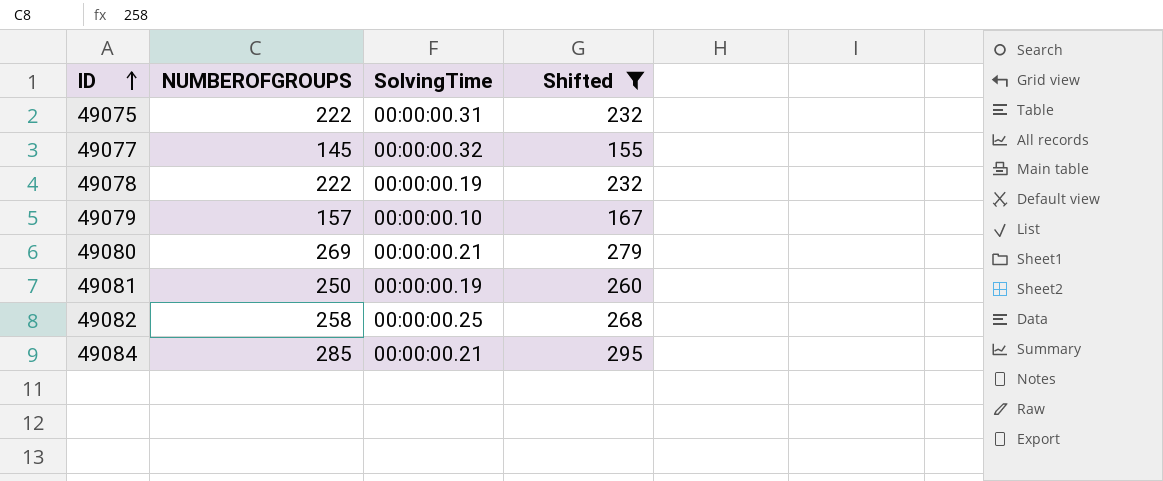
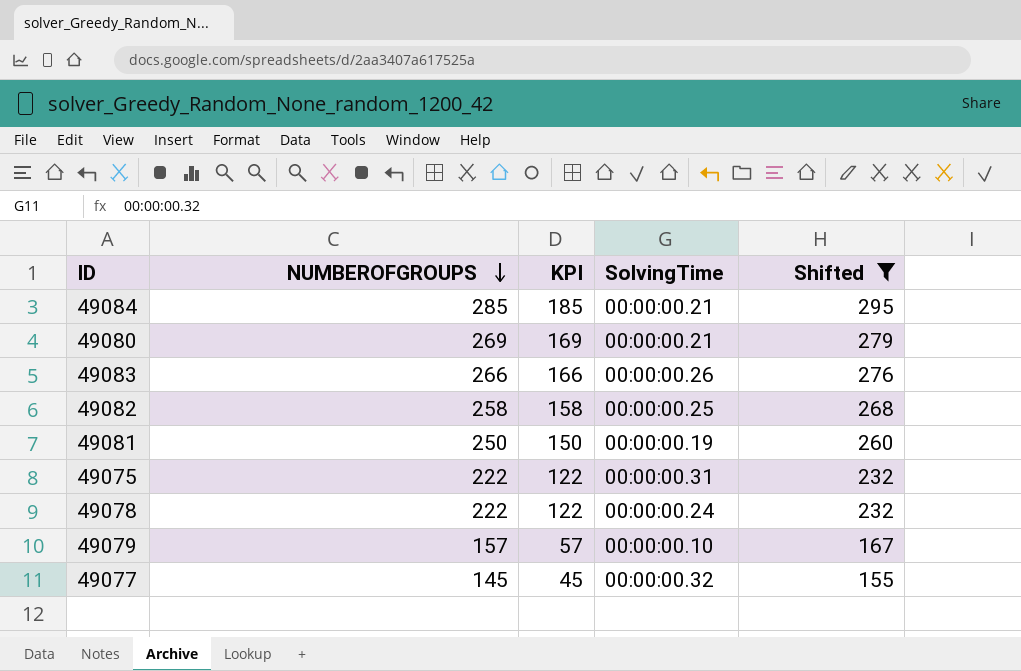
row order: ID ascending -> NUMBEROFGROUPS descending
column KPI | formula: none -> [NUMBEROFGROUPS] - 100
row 49083: none -> 266 | 166 | 00:00:00.26 | 276
49078 | SolvingTime: 00:00:00.19 -> 00:00:00.24

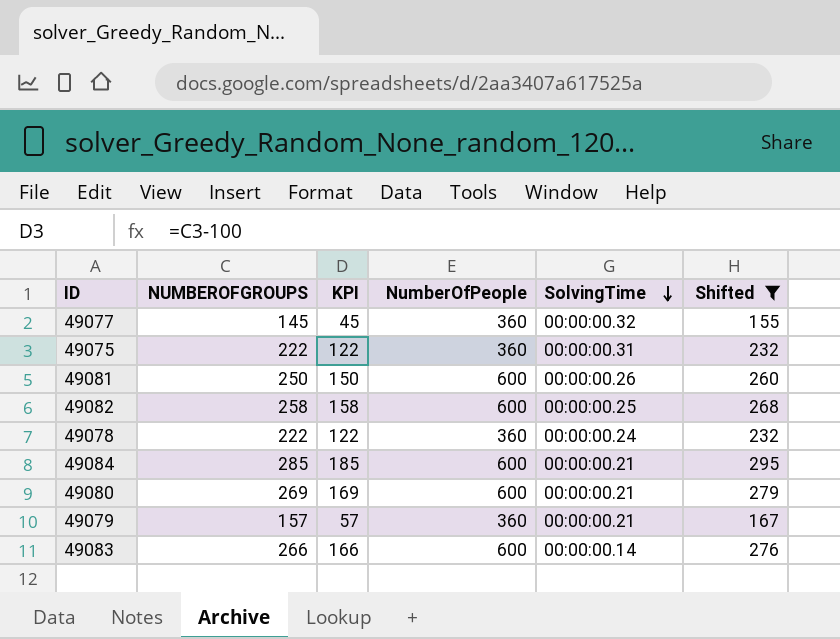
row order: NUMBEROFGROUPS descending -> SolvingTime descending
column NumberOfPeople | position: none -> 4
49081 | SolvingTime: 00:00:00.19 -> 00:00:00.26
49079 | SolvingTime: 00:00:00.10 -> 00:00:00.21
49083 | SolvingTime: 00:00:00.26 -> 00:00:00.14

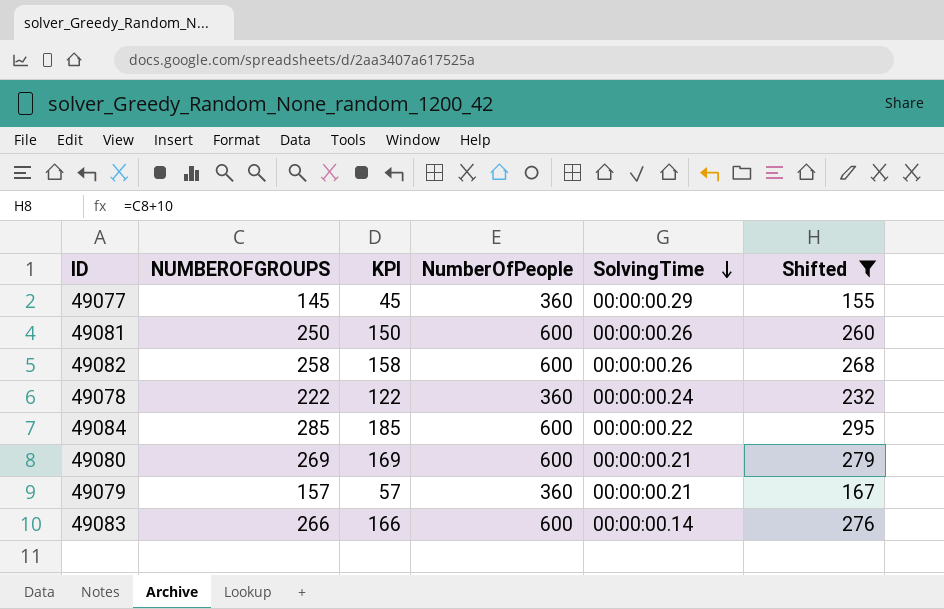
row 49075: 222 | 122 | 360 | 00:00:00.31 | 232 -> none
49077 | SolvingTime: 00:00:00.32 -> 00:00:00.29
49082 | SolvingTime: 00:00:00.25 -> 00:00:00.26
49084 | SolvingTime: 00:00:00.21 -> 00:00:00.22

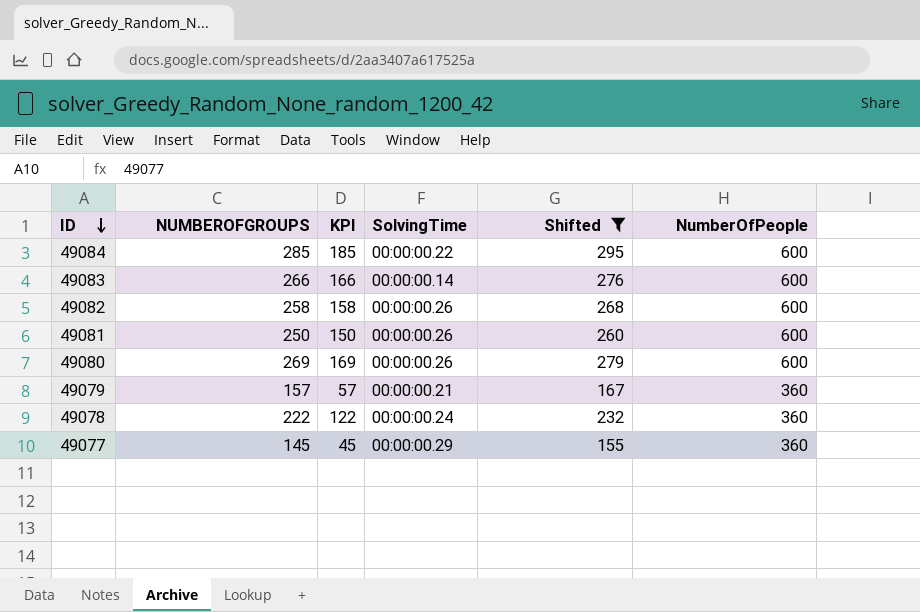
row order: SolvingTime descending -> ID descending
column NumberOfPeople | position: 4 -> 6
49080 | SolvingTime: 00:00:00.21 -> 00:00:00.26

